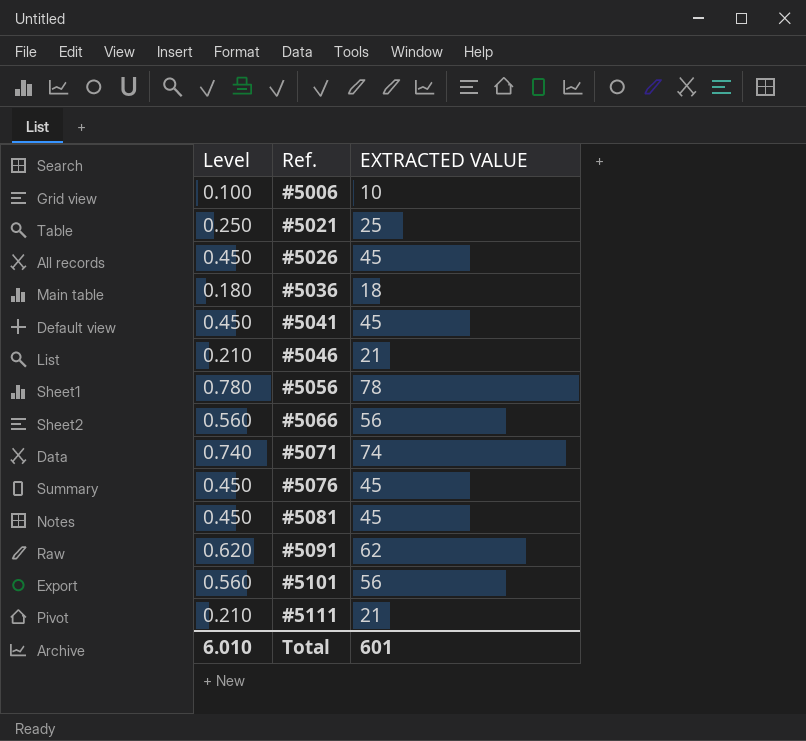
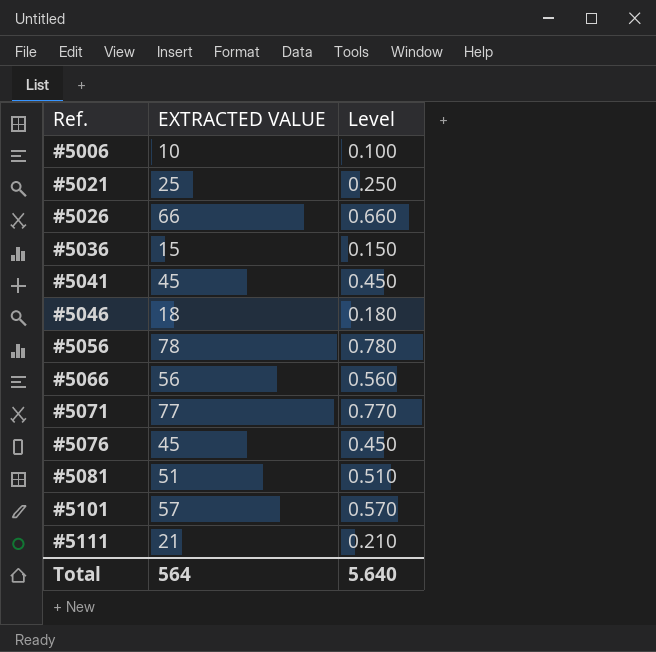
column Level | position: 1 -> 3
row #5091: 0.620 | 62 -> none
#5026 | EXTRACTED VALUE: 45 -> 66
#5026 | Level: 0.450 -> 0.660
#5036 | EXTRACTED VALUE: 18 -> 15
#5036 | Level: 0.180 -> 0.150
#5046 | EXTRACTED VALUE: 21 -> 18
#5046 | Level: 0.210 -> 0.180
#5071 | EXTRACTED VALUE: 74 -> 77
#5071 | Level: 0.740 -> 0.770
#5081 | EXTRACTED VALUE: 45 -> 51
#5081 | Level: 0.450 -> 0.510
#5101 | EXTRACTED VALUE: 56 -> 57
#5101 | Level: 0.560 -> 0.570
Total | EXTRACTED VALUE: 601 -> 564
Total | Level: 6.010 -> 5.640

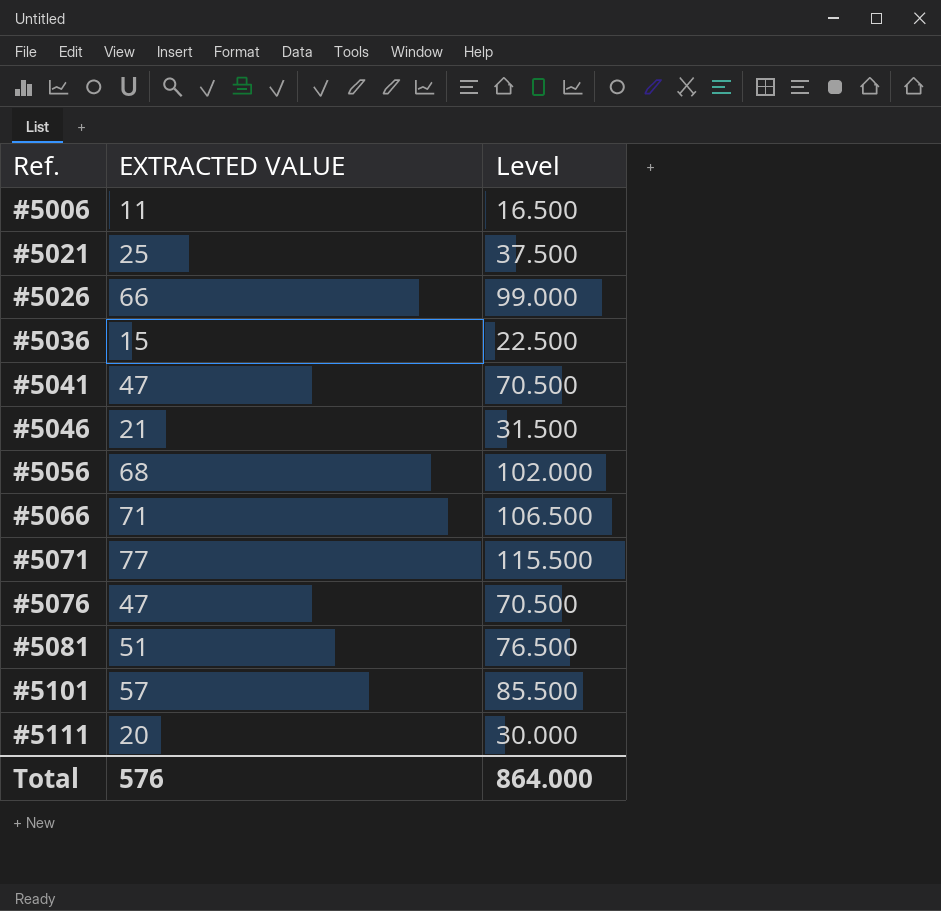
column Level | formula: [EXTRACTED VALUE] * 0.01 -> [EXTRACTED VALUE] * 1.5
#5006 | EXTRACTED VALUE: 10 -> 11
#5041 | EXTRACTED VALUE: 45 -> 47
#5046 | EXTRACTED VALUE: 18 -> 21
#5056 | EXTRACTED VALUE: 78 -> 68
#5066 | EXTRACTED VALUE: 56 -> 71
#5076 | EXTRACTED VALUE: 45 -> 47
#5111 | EXTRACTED VALUE: 21 -> 20
Total | EXTRACTED VALUE: 564 -> 576
Total | Level: 5.640 -> 864.000

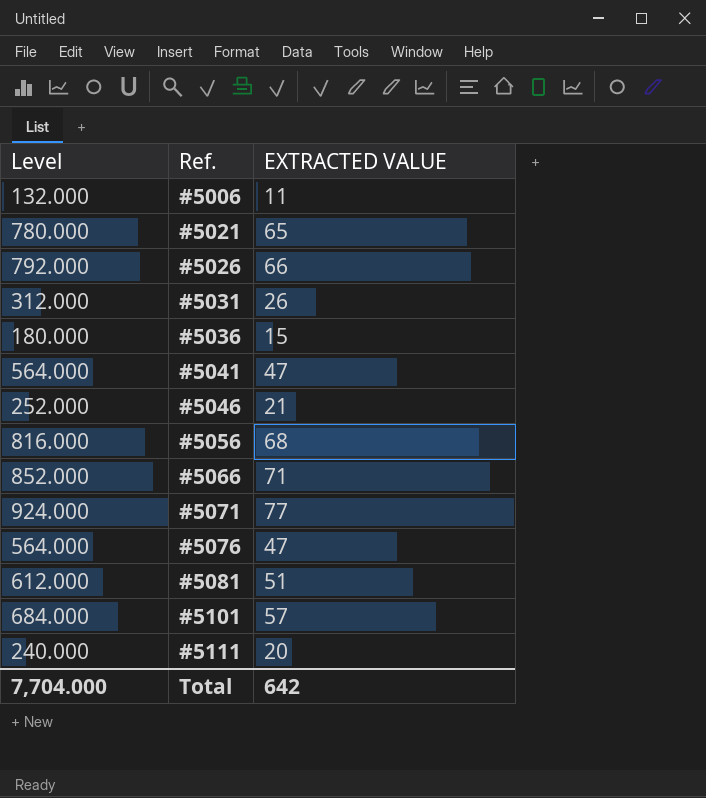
column Level | formula: [EXTRACTED VALUE] * 1.5 -> [EXTRACTED VALUE] * 12
column Level | position: 3 -> 1
#5021 | EXTRACTED VALUE: 25 -> 65
row #5031: none -> 312.000 | 26
Total | Level: 864.000 -> 7,704.000
Total | EXTRACTED VALUE: 576 -> 642

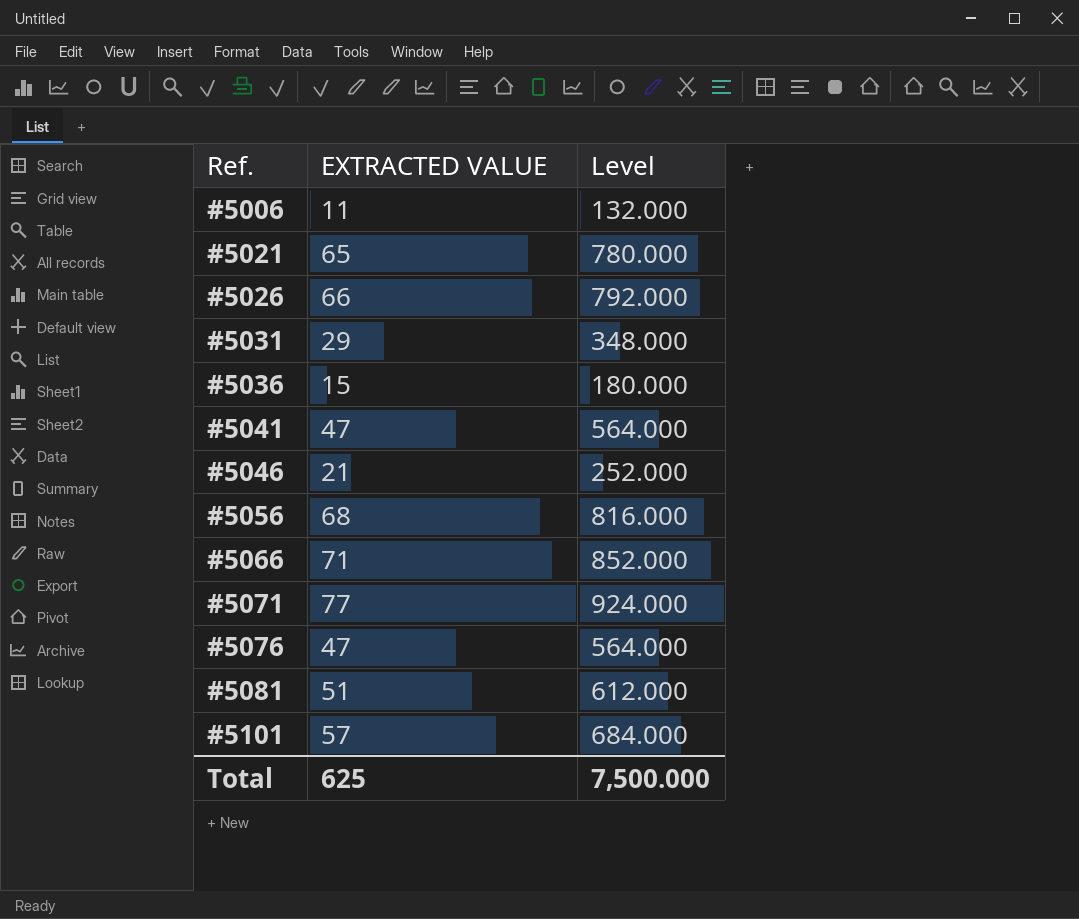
column Level | position: 1 -> 3
row #5111: 240.000 | 20 -> none
#5031 | EXTRACTED VALUE: 26 -> 29
#5031 | Level: 312.000 -> 348.000
Total | EXTRACTED VALUE: 642 -> 625
Total | Level: 7,704.000 -> 7,500.000

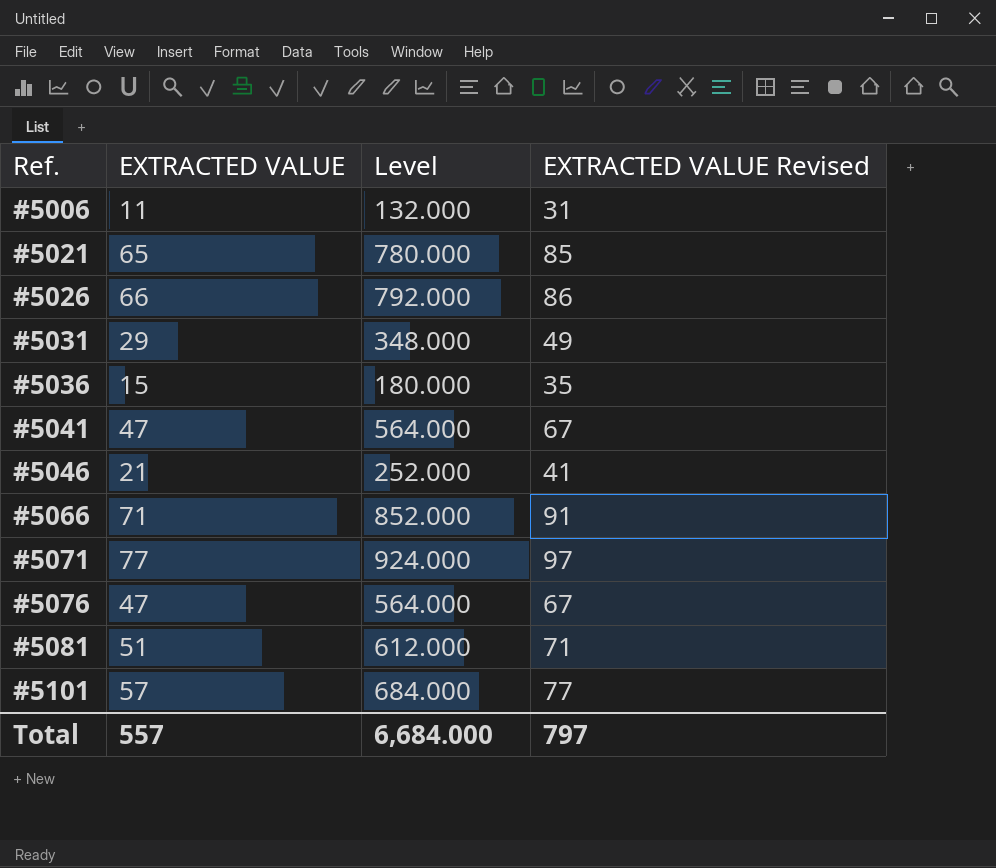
column EXTRACTED VALUE Revised | formula: none -> [EXTRACTED VALUE] + 20
row #5056: 68 | 816.000 -> none
Total | EXTRACTED VALUE: 625 -> 557
Total | Level: 7,500.000 -> 6,684.000

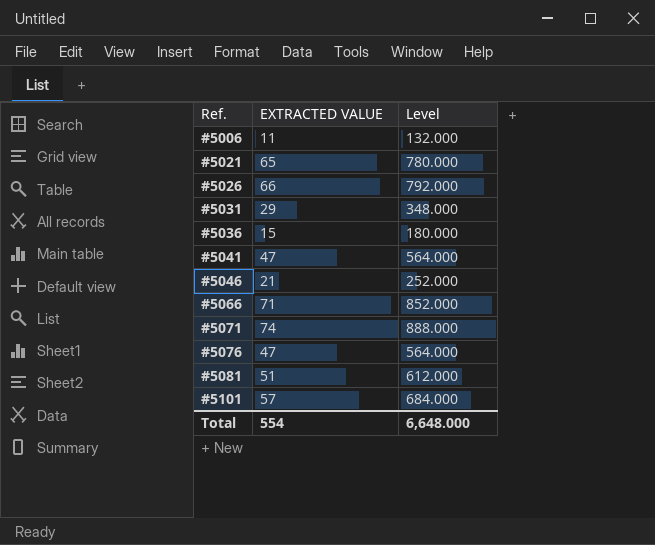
column EXTRACTED VALUE Revised | formula: [EXTRACTED VALUE] + 20 -> none
#5071 | EXTRACTED VALUE: 77 -> 74
#5071 | Level: 924.000 -> 888.000
Total | EXTRACTED VALUE: 557 -> 554
Total | Level: 6,684.000 -> 6,648.000

